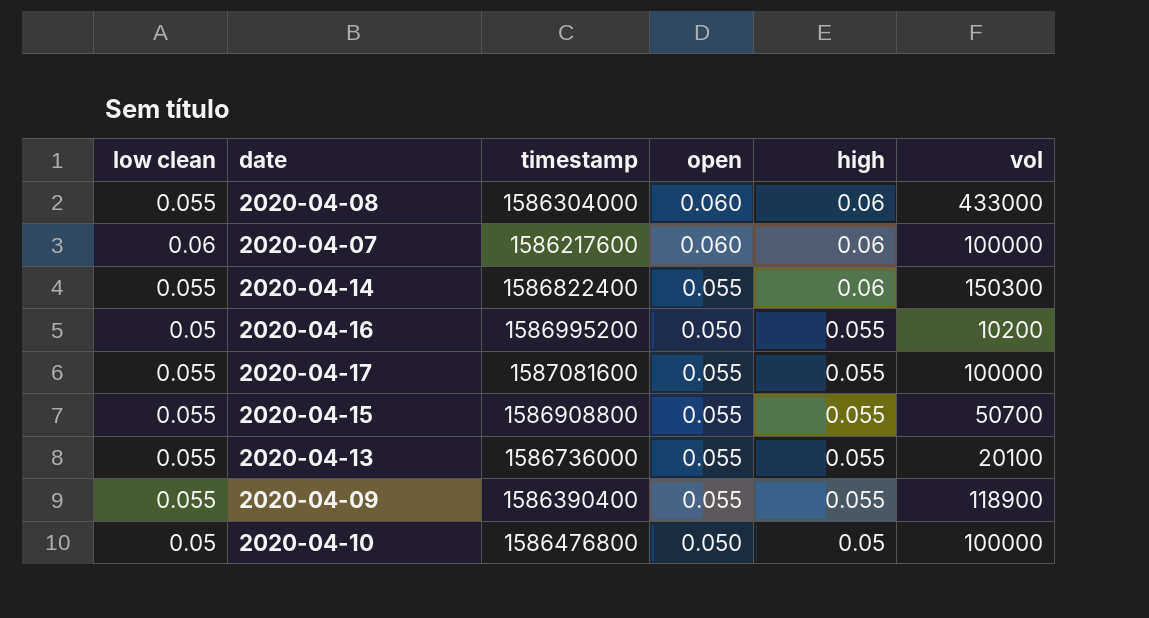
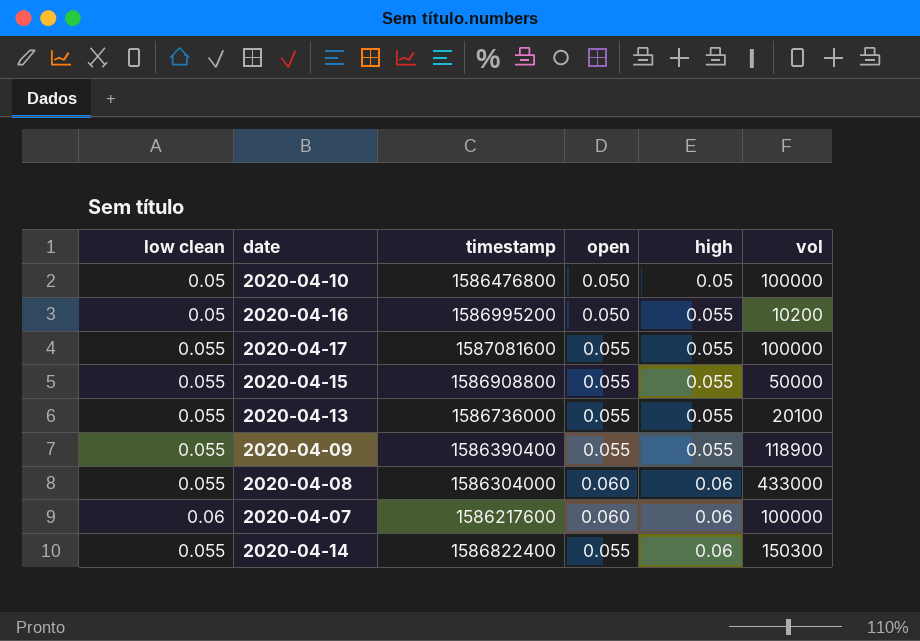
row order: high descending -> high ascending
2020-04-15 | vol: 50700 -> 50000

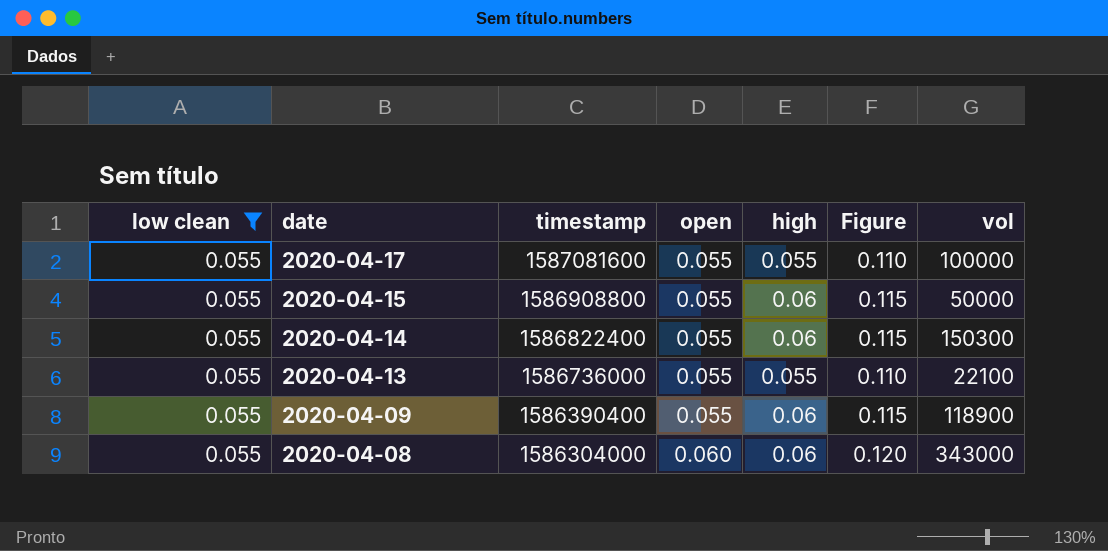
filter: none -> low clean = 0.055
row order: high ascending -> date descending
column Figure | formula: none -> [open] + [high]
2020-04-15 | high: 0.055 -> 0.06
2020-04-13 | vol: 20100 -> 22100
2020-04-09 | high: 0.055 -> 0.06
2020-04-08 | vol: 433000 -> 343000

